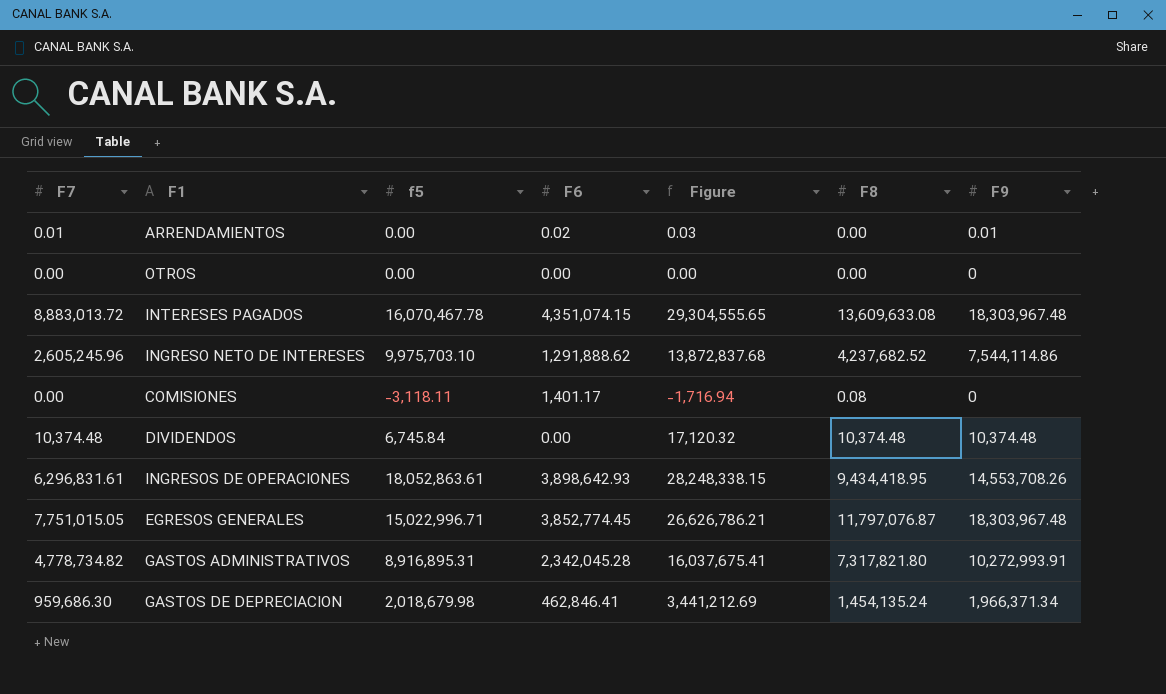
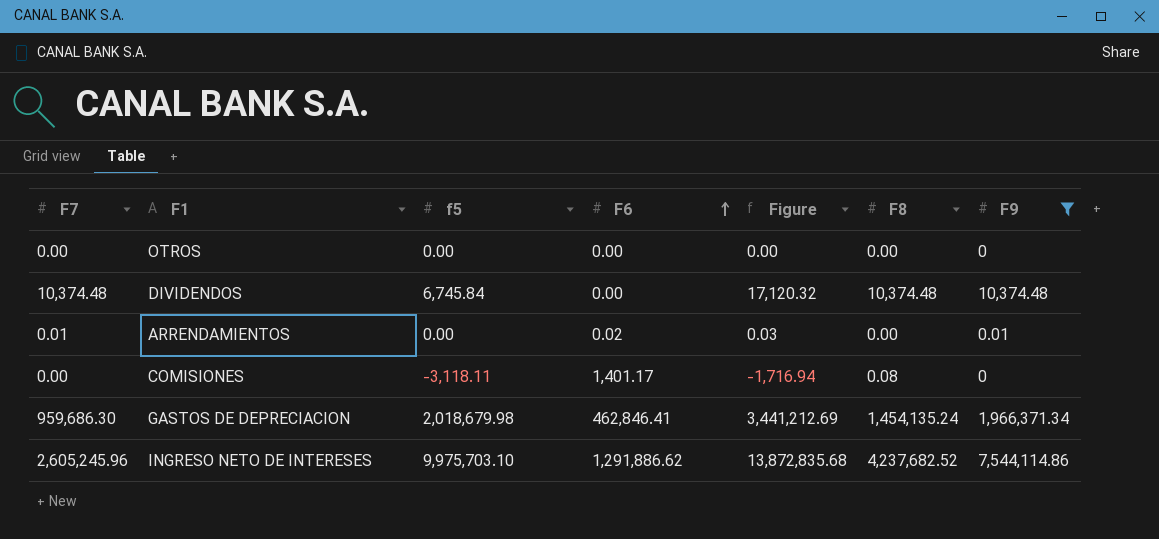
filter: none -> F9 <= 7,544,114.86
row order: none -> F6 ascending
INGRESO NETO DE INTERESES | F6: 1,291,888.62 -> 1,291,886.62
INGRESO NETO DE INTERESES | Figure: 13,872,837.68 -> 13,872,835.68

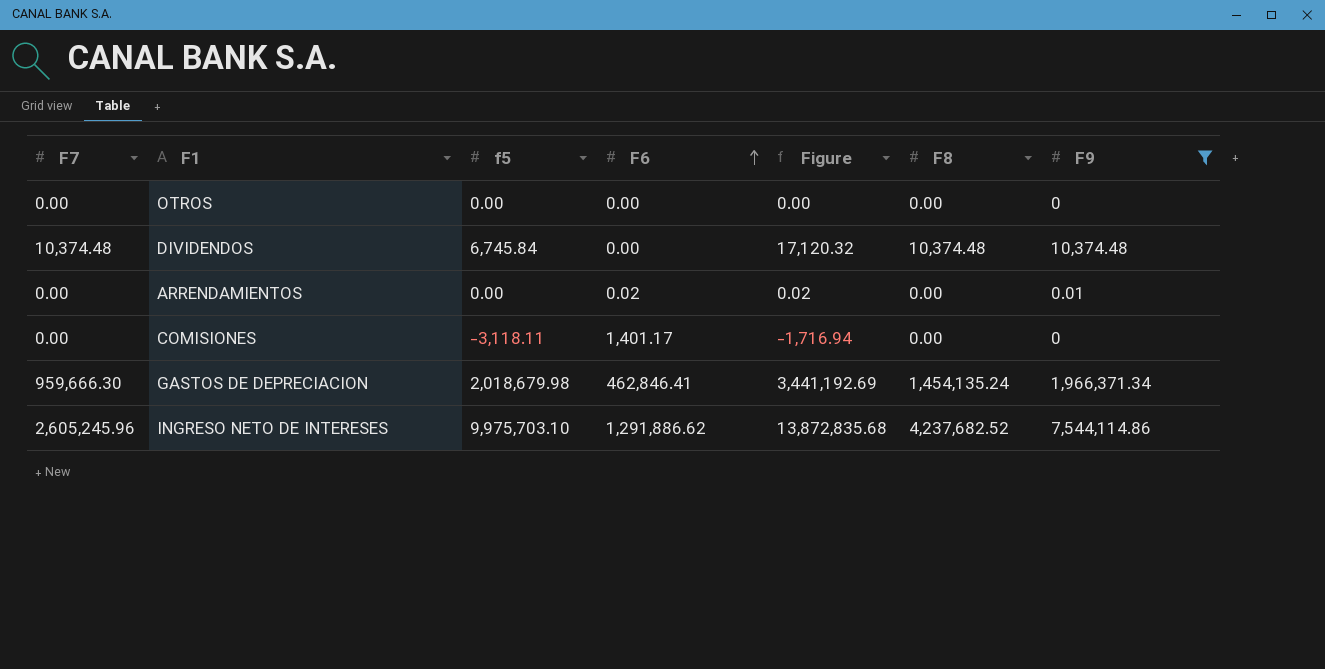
ARRENDAMIENTOS | F7: 0.01 -> 0.00
ARRENDAMIENTOS | Figure: 0.03 -> 0.02
COMISIONES | F8: 0.08 -> 0.00
GASTOS DE DEPRECIACION | F7: 959,686.30 -> 959,666.30
GASTOS DE DEPRECIACION | Figure: 3,441,212.69 -> 3,441,192.69

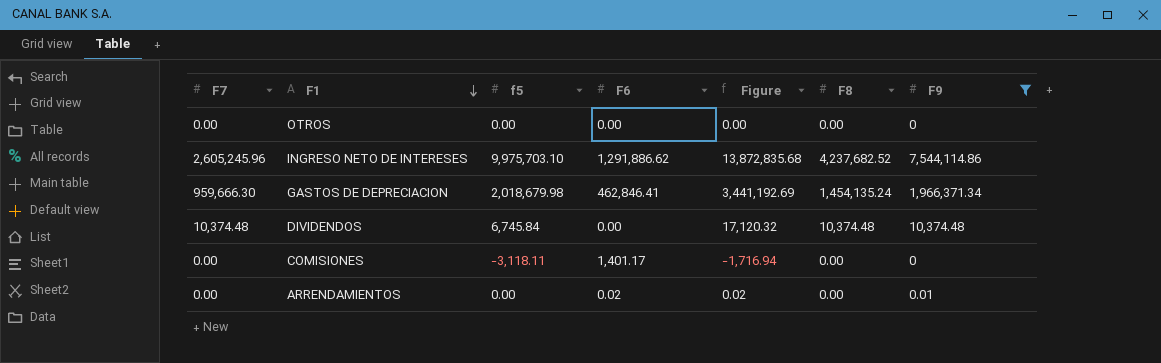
row order: F6 ascending -> F1 descending

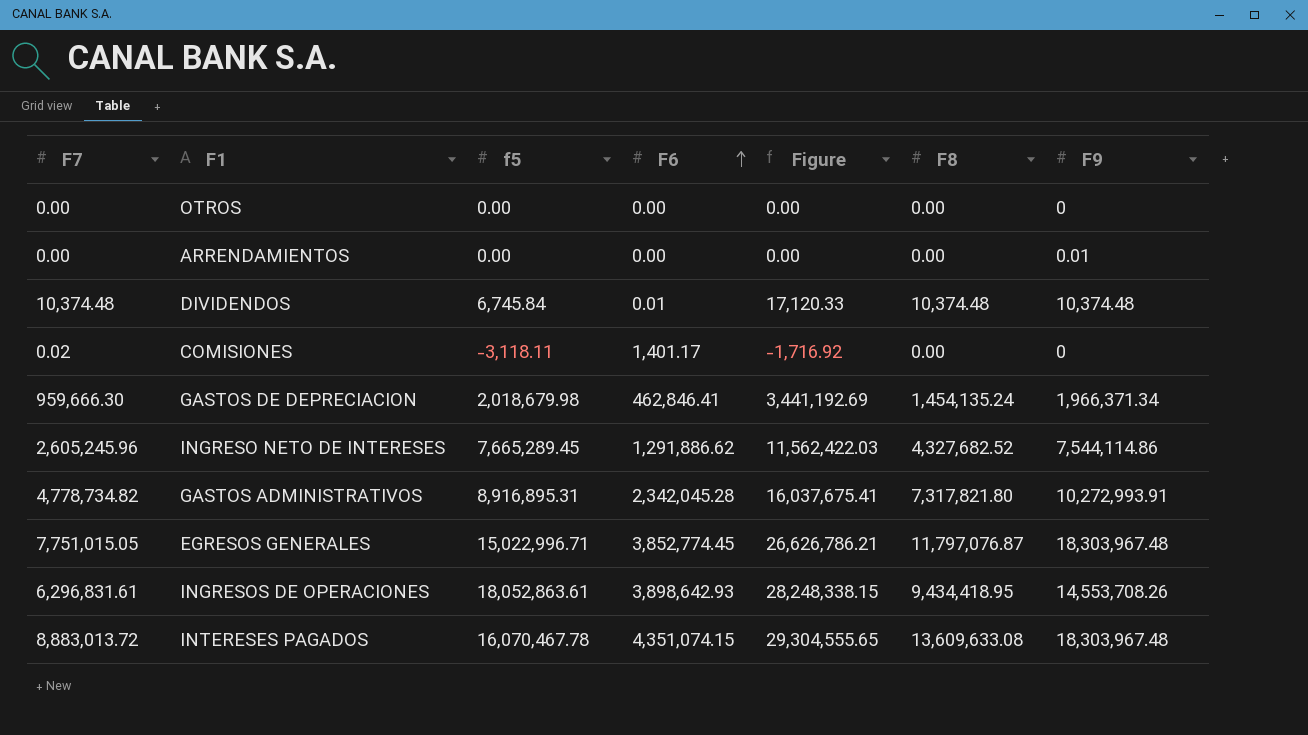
filter: F9 <= 7,544,114.86 -> none
row order: F1 descending -> F6 ascending
ARRENDAMIENTOS | F6: 0.02 -> 0.00
ARRENDAMIENTOS | Figure: 0.02 -> 0.00
DIVIDENDOS | F6: 0.00 -> 0.01
DIVIDENDOS | Figure: 17,120.32 -> 17,120.33
COMISIONES | F7: 0.00 -> 0.02
COMISIONES | Figure: -1,716.94 -> -1,716.92
INGRESO NETO DE INTERESES | f5: 9,975,703.10 -> 7,665,289.45
INGRESO NETO DE INTERESES | Figure: 13,872,835.68 -> 11,562,422.03
INGRESO NETO DE INTERESES | F8: 4,237,682.52 -> 4,327,682.52

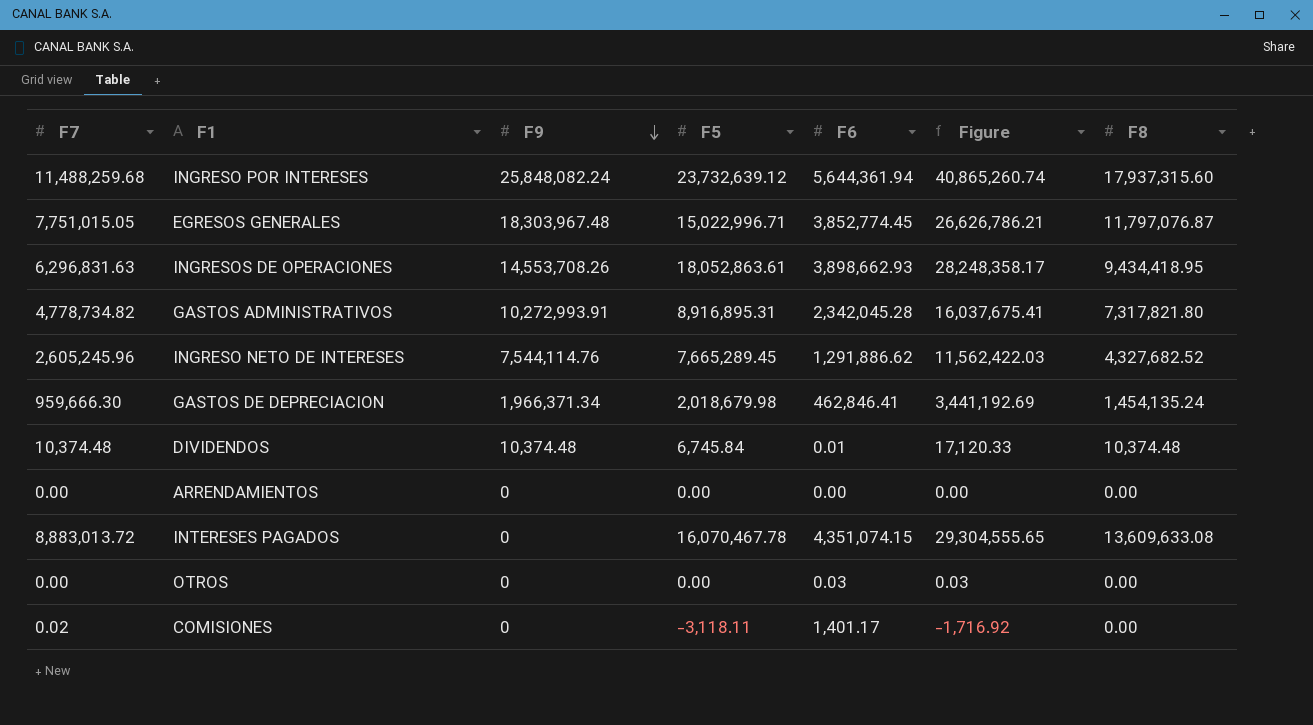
row order: F6 ascending -> F9 descending
column F9 | position: 7 -> 3
column name: f5 -> F5
row INGRESO POR INTERESES: none -> 11,488,259.68 | 25,848,082.24 | 23,732,639.12 | 5,644,361.94 | 40,865,260.74 | 17,937,315.60
INGRESOS DE OPERACIONES | F7: 6,296,831.61 -> 6,296,831.63
INGRESOS DE OPERACIONES | F6: 3,898,642.93 -> 3,898,662.93
INGRESOS DE OPERACIONES | Figure: 28,248,338.15 -> 28,248,358.17
INGRESO NETO DE INTERESES | F9: 7,544,114.86 -> 7,544,114.76
ARRENDAMIENTOS | F9: 0.01 -> 0
INTERESES PAGADOS | F9: 18,303,967.48 -> 0
OTROS | F6: 0.00 -> 0.03
OTROS | Figure: 0.00 -> 0.03

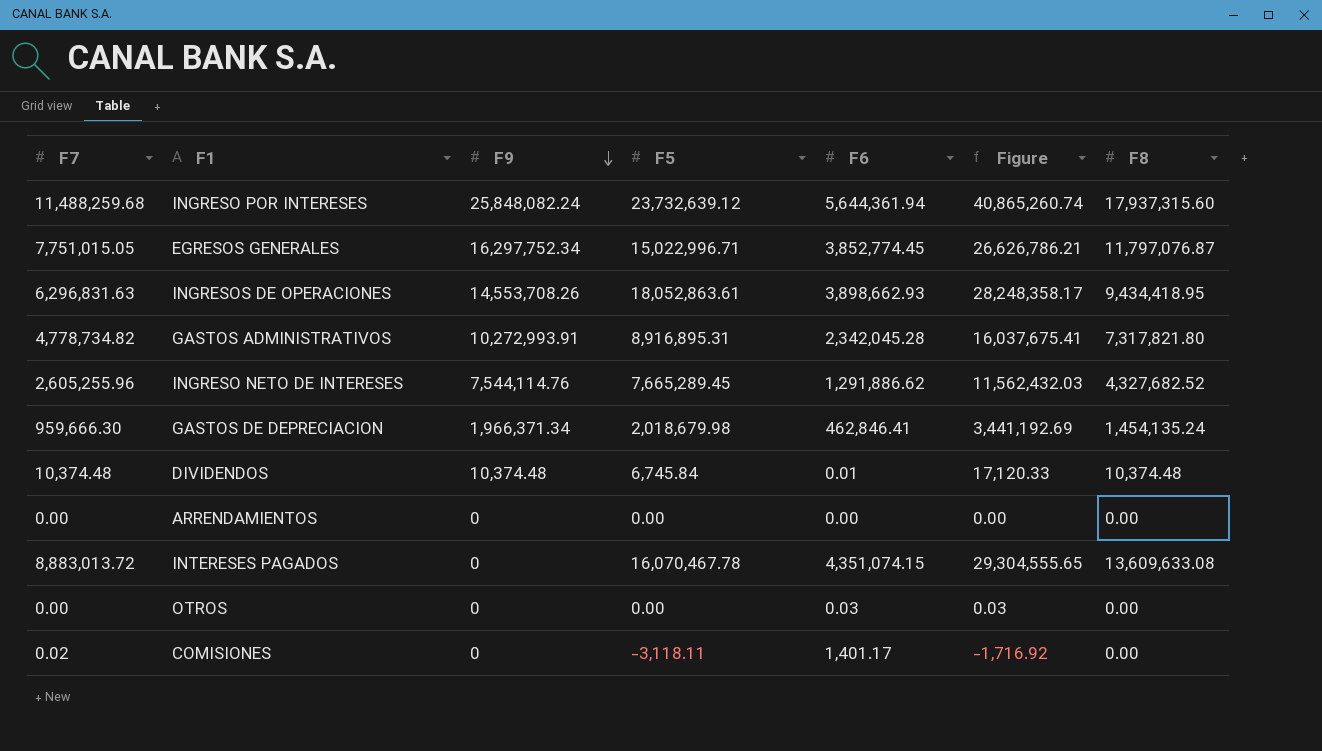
EGRESOS GENERALES | F9: 18,303,967.48 -> 16,297,752.34
INGRESO NETO DE INTERESES | F7: 2,605,245.96 -> 2,605,255.96
INGRESO NETO DE INTERESES | Figure: 11,562,422.03 -> 11,562,432.03

